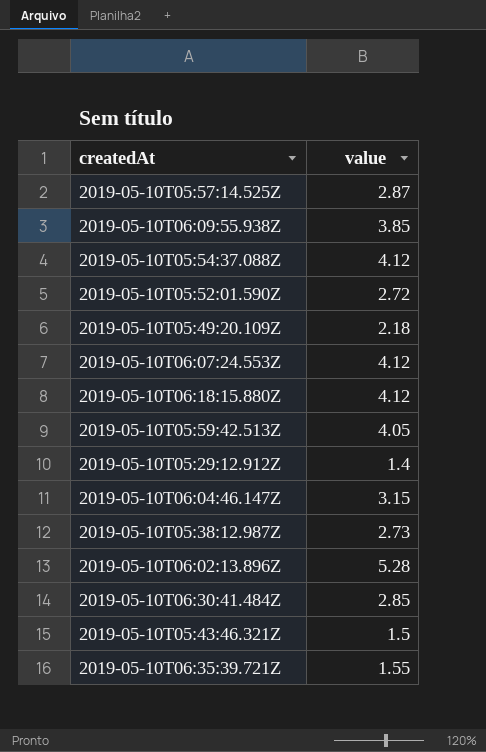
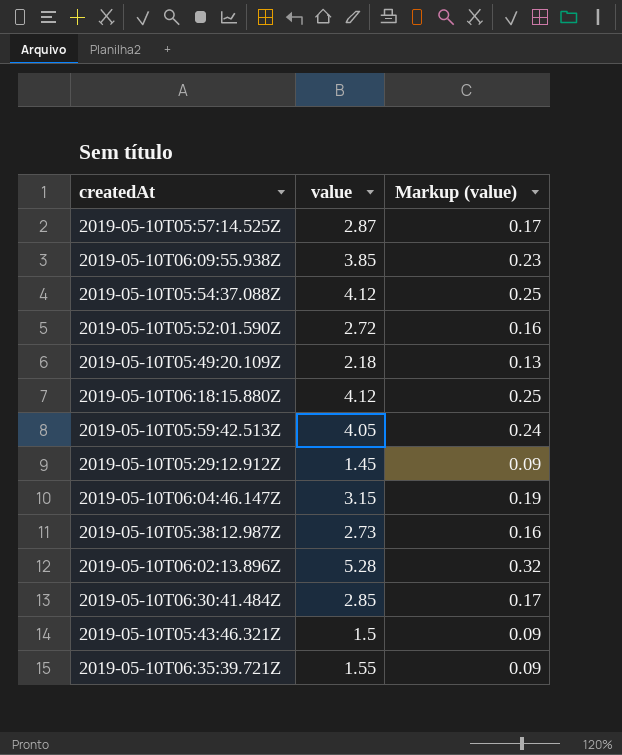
column Markup (value) | formula: none -> [value] * 0.06
row 2019-05-10T06:07:24.553Z: 4.12 -> none
2019-05-10T05:29:12.912Z | value: 1.4 -> 1.45

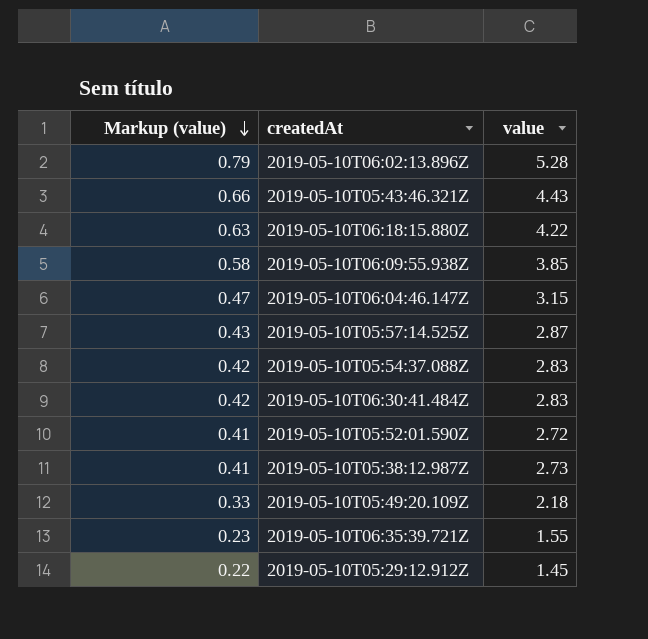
row order: none -> Markup (value) descending
column Markup (value) | formula: [value] * 0.06 -> [value] * 0.15
column Markup (value) | position: 3 -> 1
row 2019-05-10T05:59:42.513Z: 4.05 | 0.24 -> none
2019-05-10T05:43:46.321Z | value: 1.5 -> 4.43
2019-05-10T06:18:15.880Z | value: 4.12 -> 4.22
2019-05-10T05:54:37.088Z | value: 4.12 -> 2.83
2019-05-10T06:30:41.484Z | value: 2.85 -> 2.83

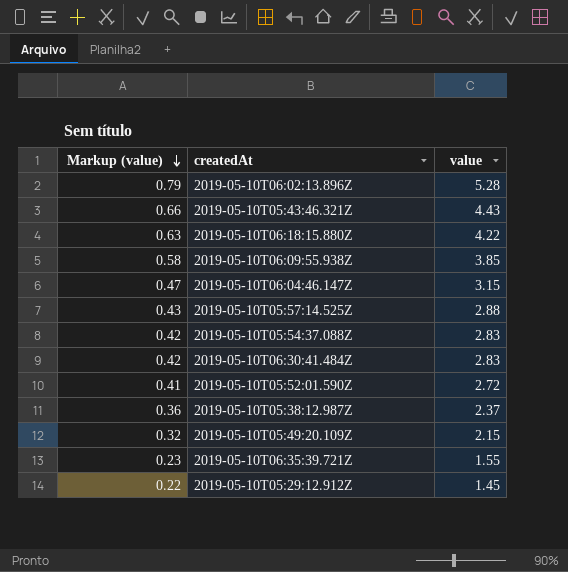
2019-05-10T05:57:14.525Z | value: 2.87 -> 2.88
2019-05-10T05:38:12.987Z | Markup (value): 0.41 -> 0.36
2019-05-10T05:38:12.987Z | value: 2.73 -> 2.37
2019-05-10T05:49:20.109Z | Markup (value): 0.33 -> 0.32
2019-05-10T05:49:20.109Z | value: 2.18 -> 2.15

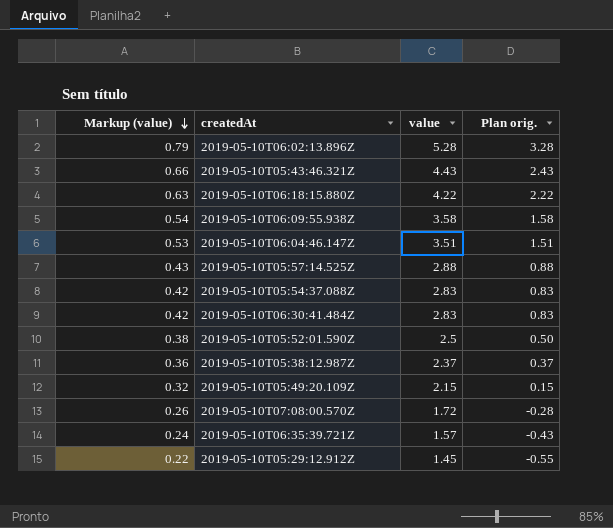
column Plan orig. | formula: none -> [value] - 2
2019-05-10T06:09:55.938Z | Markup (value): 0.58 -> 0.54
2019-05-10T06:09:55.938Z | value: 3.85 -> 3.58
2019-05-10T06:04:46.147Z | Markup (value): 0.47 -> 0.53
2019-05-10T06:04:46.147Z | value: 3.15 -> 3.51
2019-05-10T05:52:01.590Z | Markup (value): 0.41 -> 0.38
2019-05-10T05:52:01.590Z | value: 2.72 -> 2.5
row 2019-05-10T07:08:00.570Z: none -> 0.26 | 1.72 | -0.28
2019-05-10T06:35:39.721Z | Markup (value): 0.23 -> 0.24
2019-05-10T06:35:39.721Z | value: 1.55 -> 1.57

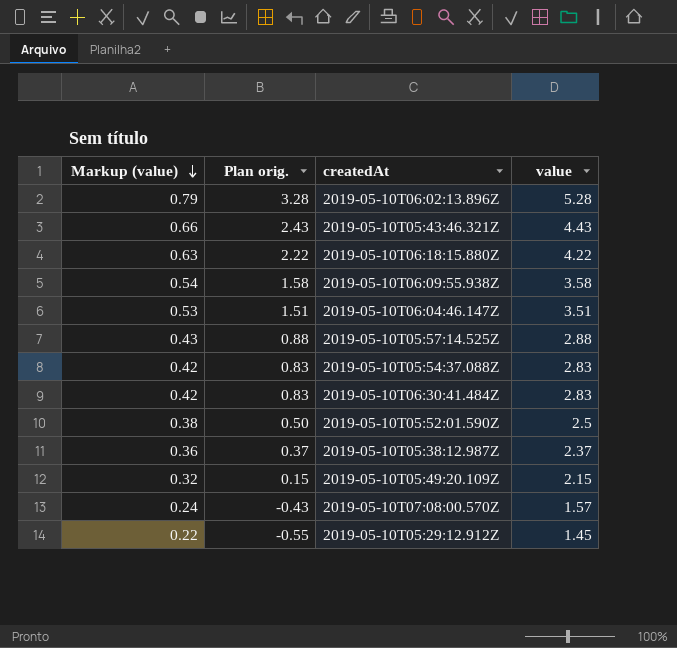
column Plan orig. | position: 4 -> 2
row 2019-05-10T06:35:39.721Z: 0.24 | 1.57 | -0.43 -> none
2019-05-10T07:08:00.570Z | Markup (value): 0.26 -> 0.24
2019-05-10T07:08:00.570Z | Plan orig.: -0.28 -> -0.43
2019-05-10T07:08:00.570Z | value: 1.72 -> 1.57

